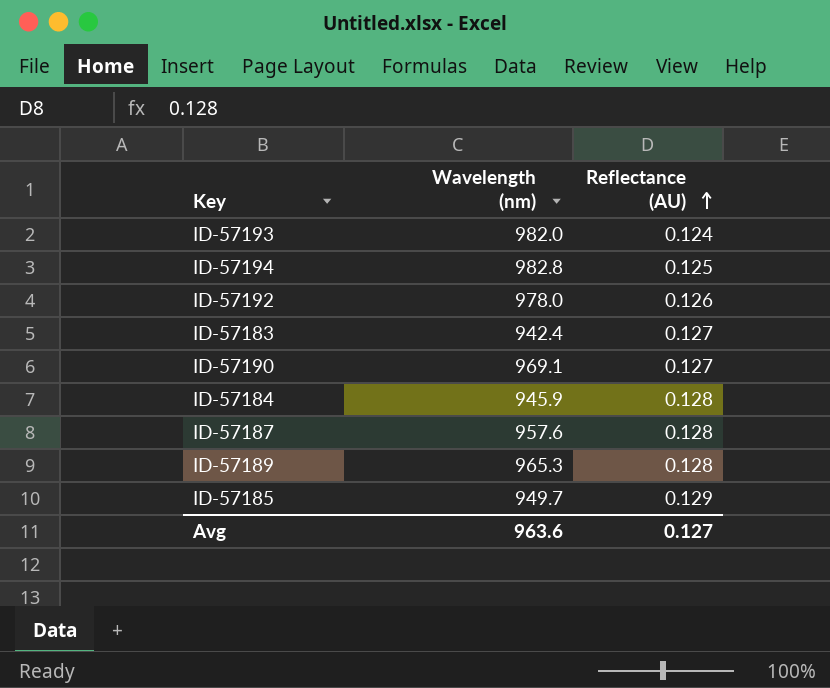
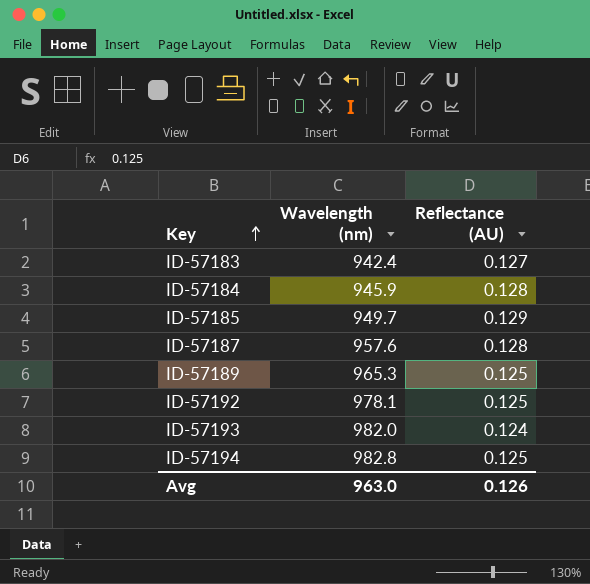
row order: Reflectance (AU) ascending -> Key ascending
row ID-57190: 969.1 | 0.127 -> none
ID-57189 | Reflectance (AU): 0.128 -> 0.125
ID-57192 | Wavelength (nm): 978.0 -> 978.1
ID-57192 | Reflectance (AU): 0.126 -> 0.125
Avg | Wavelength (nm): 963.6 -> 963.0
Avg | Reflectance (AU): 0.127 -> 0.126

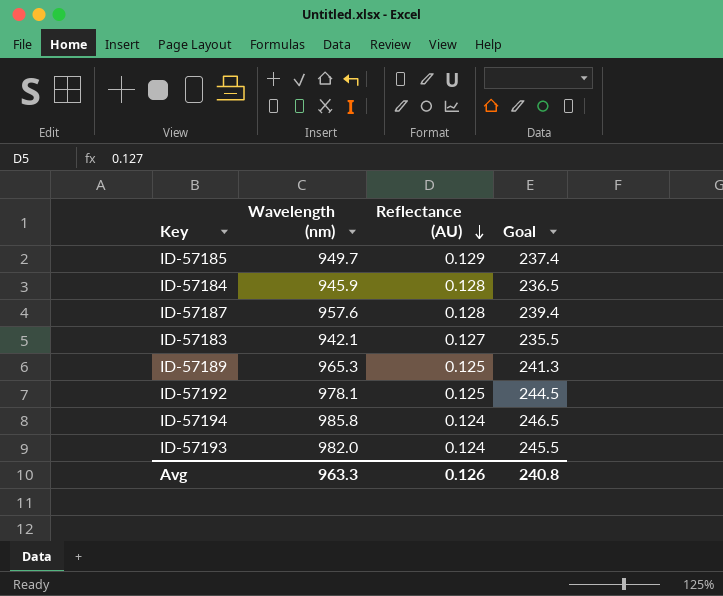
row order: Key ascending -> Reflectance (AU) descending
column Goal | formula: none -> [Wavelength (nm)] * 0.25
ID-57183 | Wavelength (nm): 942.4 -> 942.1
ID-57194 | Wavelength (nm): 982.8 -> 985.8
ID-57194 | Reflectance (AU): 0.125 -> 0.124
Avg | Wavelength (nm): 963.0 -> 963.3

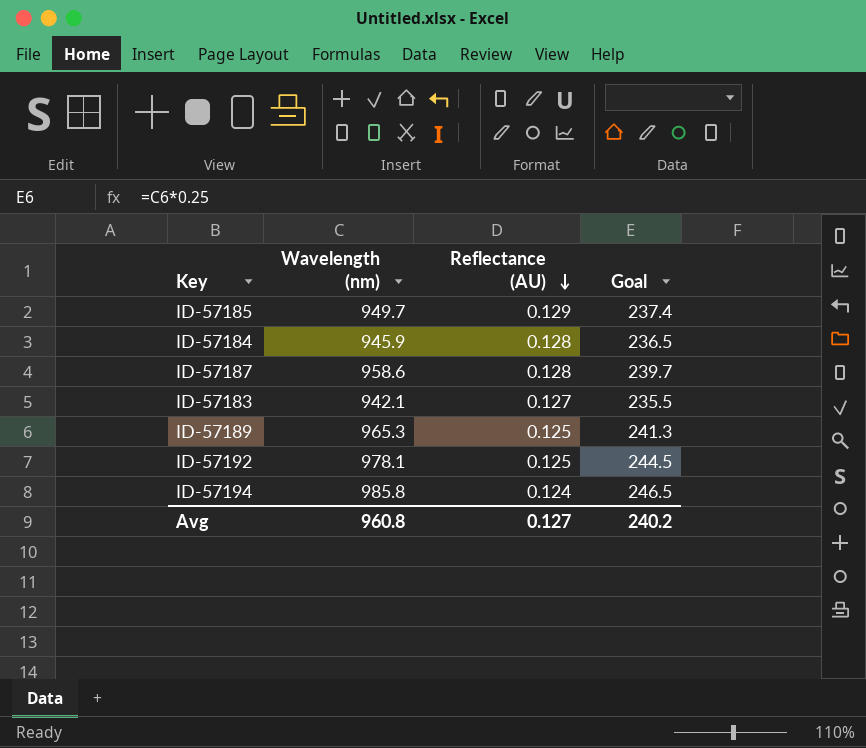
row ID-57193: 982.0 | 0.124 | 245.5 -> none
ID-57187 | Wavelength (nm): 957.6 -> 958.6
ID-57187 | Goal: 239.4 -> 239.7
Avg | Wavelength (nm): 963.3 -> 960.8
Avg | Reflectance (AU): 0.126 -> 0.127
Avg | Goal: 240.8 -> 240.2

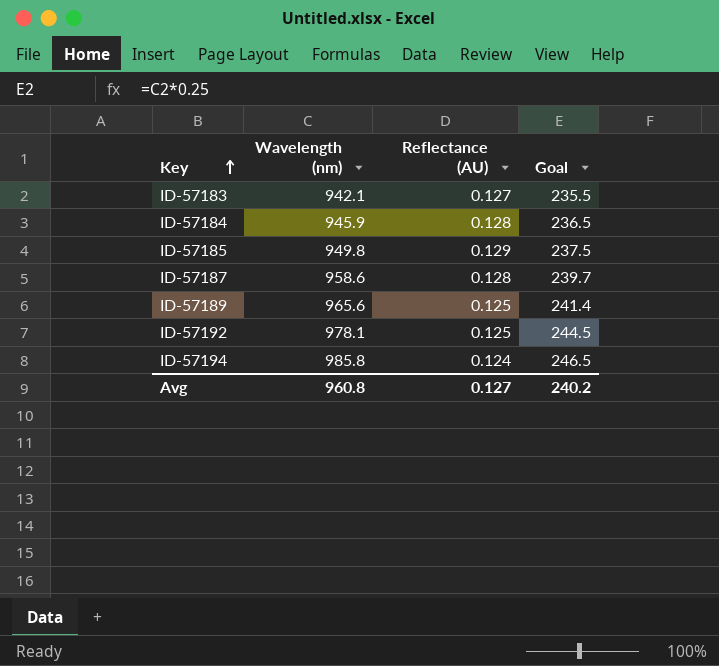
row order: Reflectance (AU) descending -> Key ascending
ID-57185 | Wavelength (nm): 949.7 -> 949.8
ID-57185 | Goal: 237.4 -> 237.5
ID-57189 | Wavelength (nm): 965.3 -> 965.6
ID-57189 | Goal: 241.3 -> 241.4

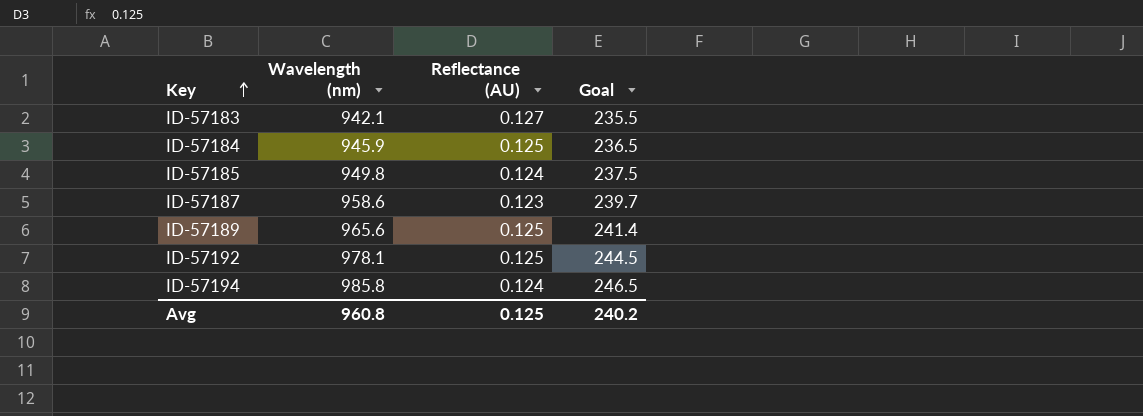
ID-57184 | Reflectance (AU): 0.128 -> 0.125
ID-57185 | Reflectance (AU): 0.129 -> 0.124
ID-57187 | Reflectance (AU): 0.128 -> 0.123
Avg | Reflectance (AU): 0.127 -> 0.125

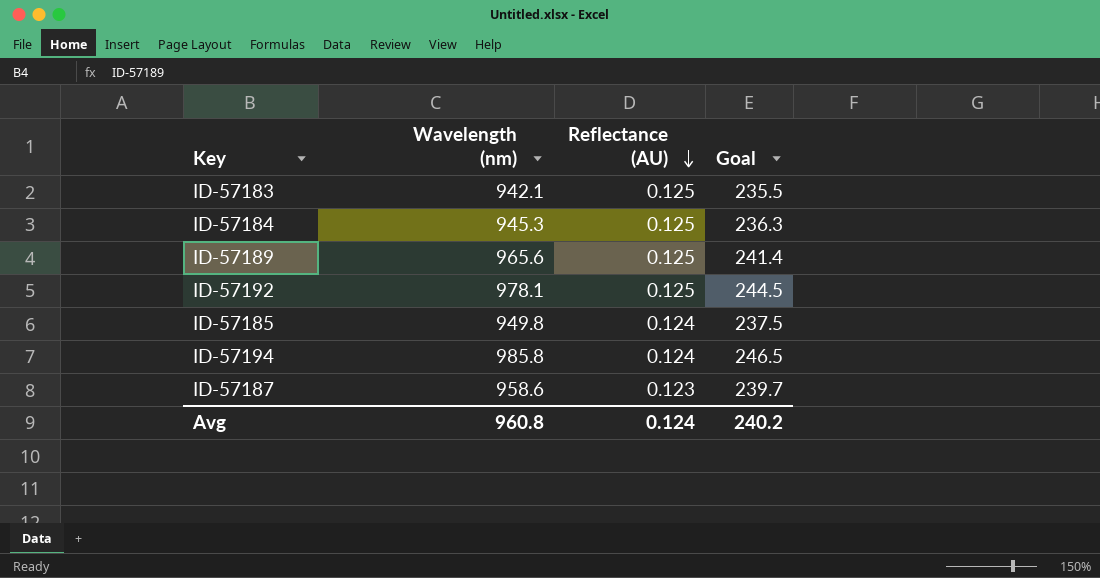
row order: Key ascending -> Reflectance (AU) descending
ID-57183 | Reflectance (AU): 0.127 -> 0.125
ID-57184 | Wavelength (nm): 945.9 -> 945.3
ID-57184 | Goal: 236.5 -> 236.3
Avg | Reflectance (AU): 0.125 -> 0.124

